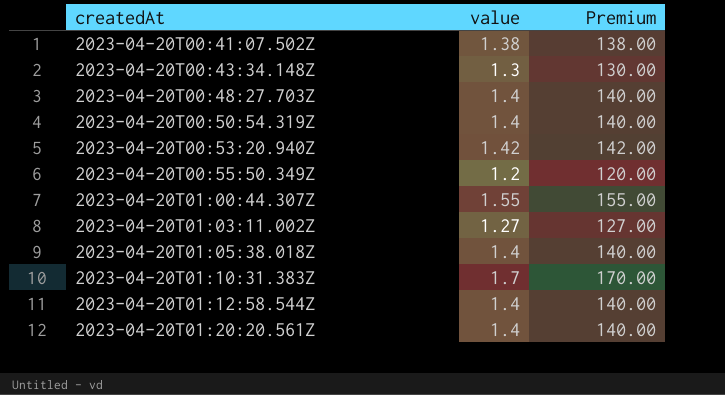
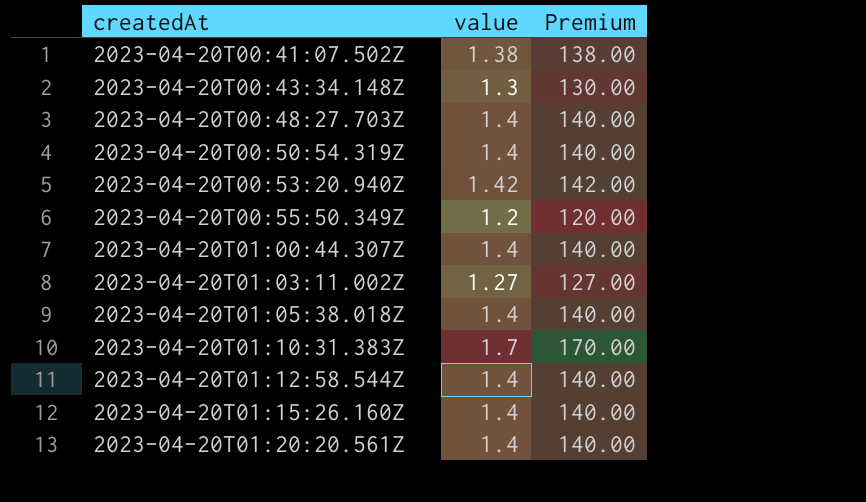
2023-04-20T01:00:44.307Z | value: 1.55 -> 1.4
2023-04-20T01:00:44.307Z | Premium: 155.00 -> 140.00
row 2023-04-20T01:15:26.160Z: none -> 1.4 | 140.00

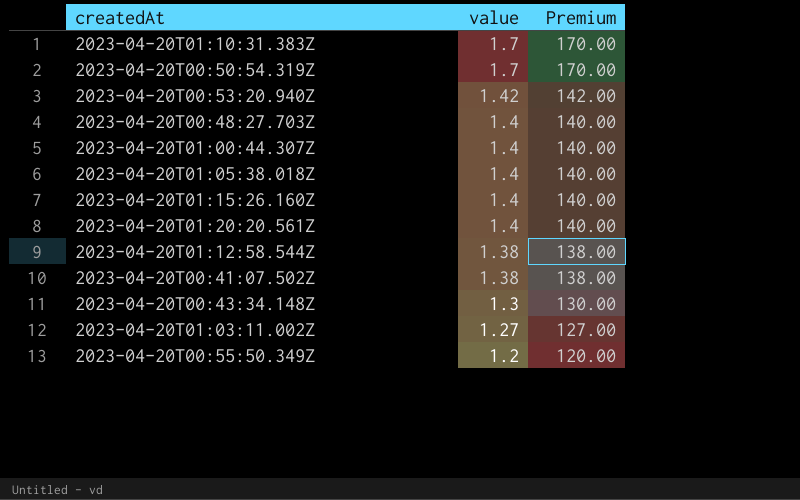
row order: createdAt ascending -> value descending
2023-04-20T00:50:54.319Z | value: 1.4 -> 1.7
2023-04-20T00:50:54.319Z | Premium: 140.00 -> 170.00
2023-04-20T01:12:58.544Z | value: 1.4 -> 1.38
2023-04-20T01:12:58.544Z | Premium: 140.00 -> 138.00

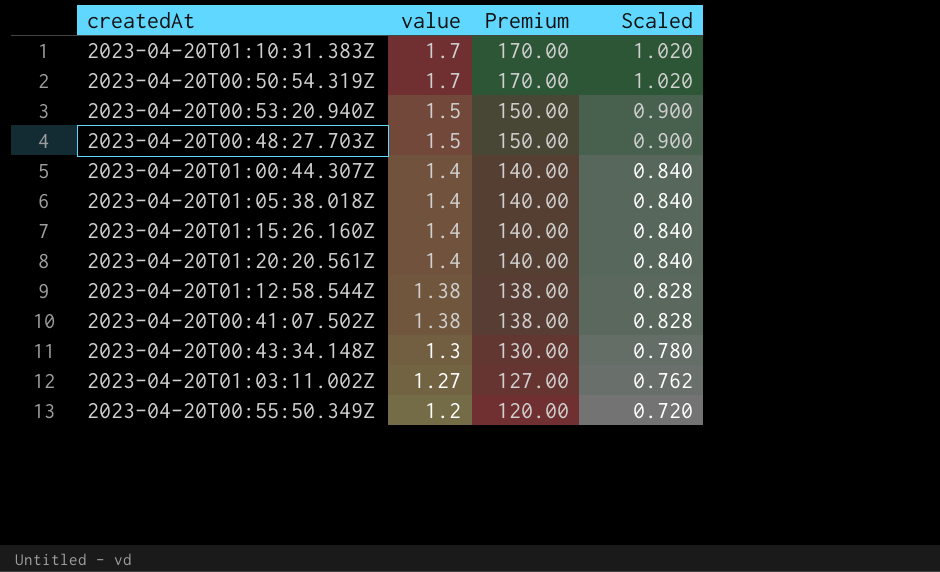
column Scaled | formula: none -> [value] * 0.6
2023-04-20T00:53:20.940Z | value: 1.42 -> 1.5
2023-04-20T00:53:20.940Z | Premium: 142.00 -> 150.00
2023-04-20T00:48:27.703Z | value: 1.4 -> 1.5
2023-04-20T00:48:27.703Z | Premium: 140.00 -> 150.00

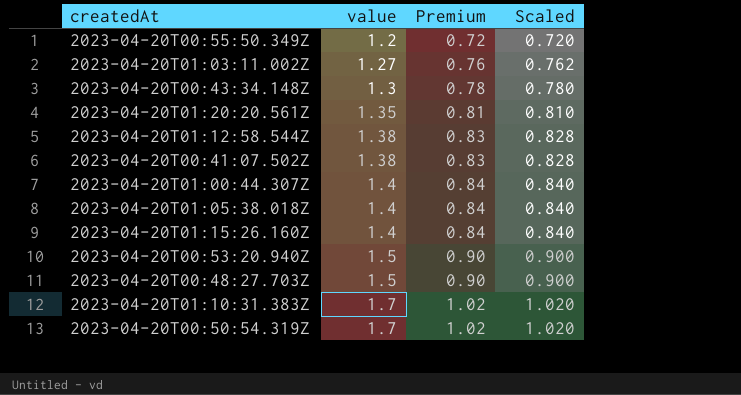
row order: value descending -> value ascending
column Premium | formula: [value] * 100 -> [value] * 0.6
2023-04-20T01:20:20.561Z | value: 1.4 -> 1.35
2023-04-20T01:20:20.561Z | Scaled: 0.840 -> 0.810

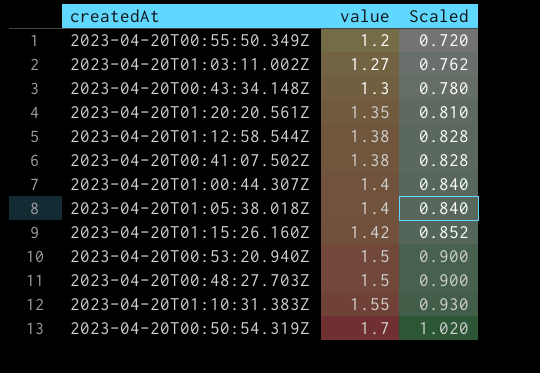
column Premium | formula: [value] * 0.6 -> none
2023-04-20T01:15:26.160Z | value: 1.4 -> 1.42
2023-04-20T01:15:26.160Z | Scaled: 0.840 -> 0.852
2023-04-20T01:10:31.383Z | value: 1.7 -> 1.55
2023-04-20T01:10:31.383Z | Scaled: 1.020 -> 0.930

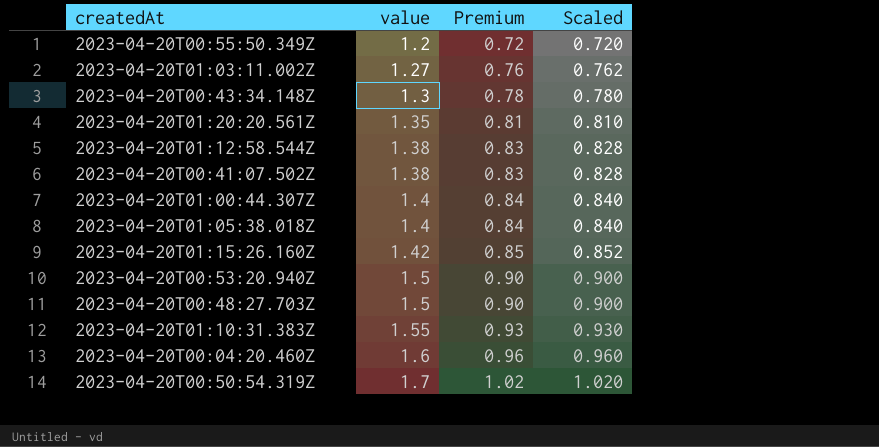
column Premium | formula: none -> [value] * 0.6
row 2023-04-20T00:04:20.460Z: none -> 1.6 | 0.96 | 0.960

